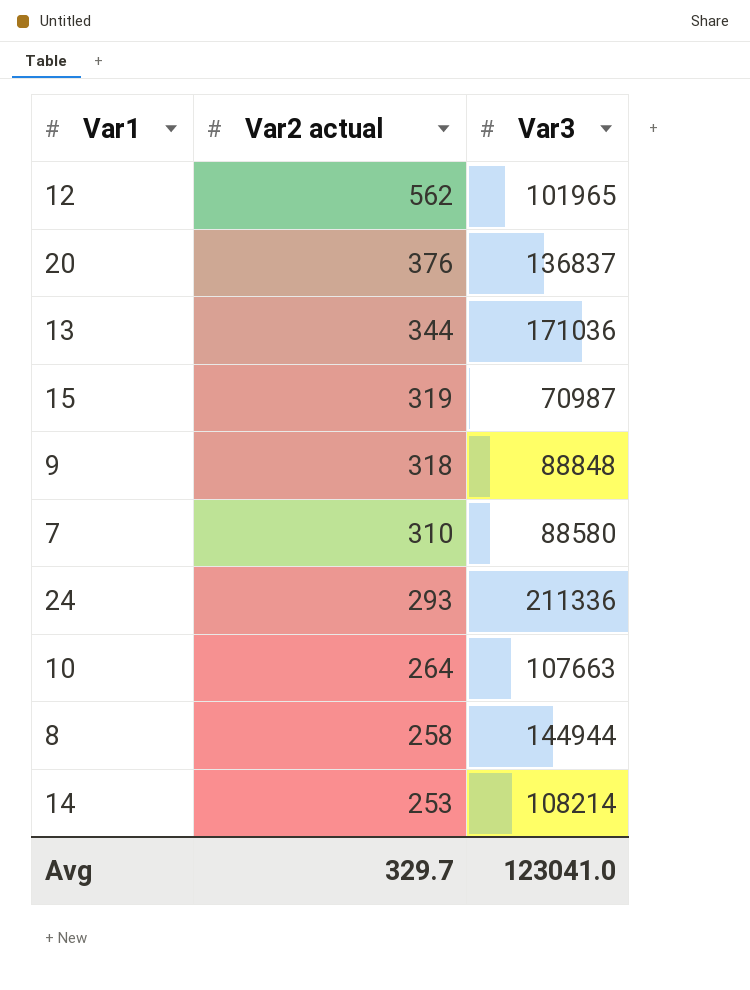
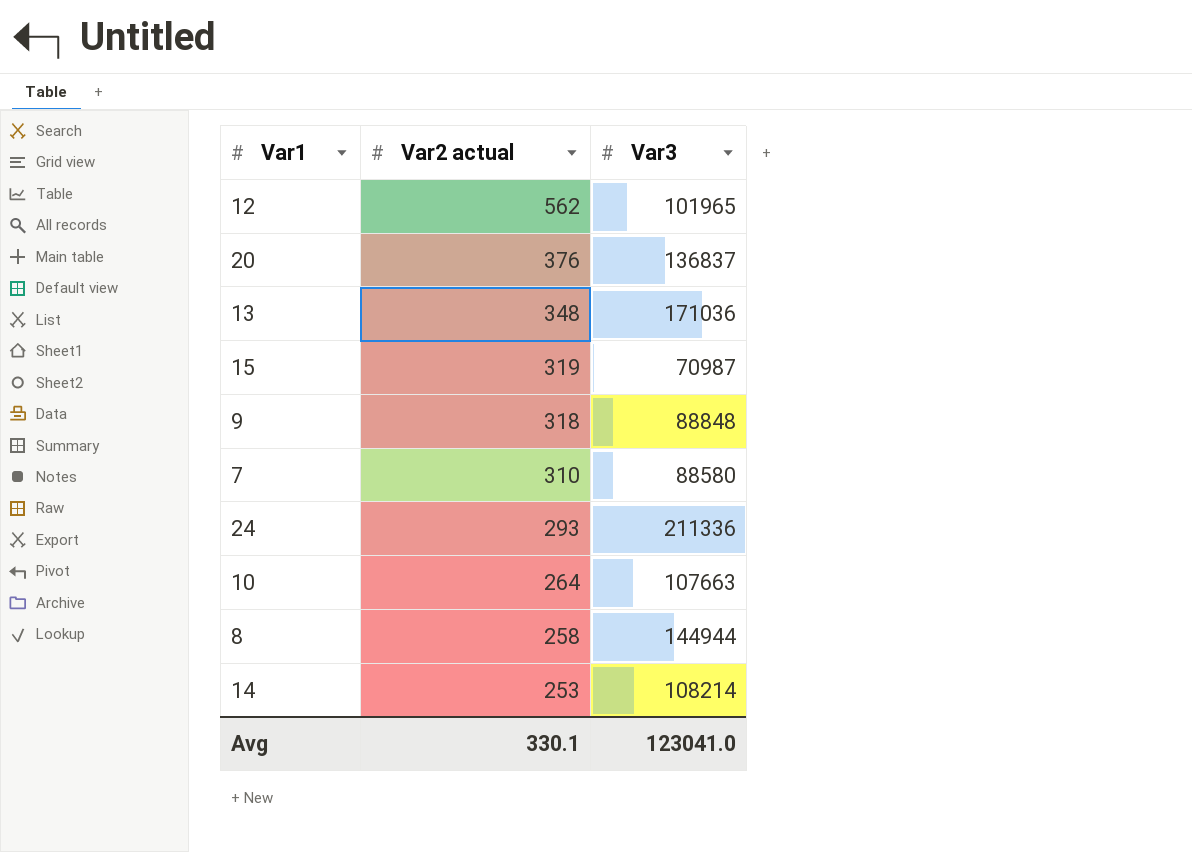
13 | Var2 actual: 344 -> 348
Avg | Var2 actual: 329.7 -> 330.1

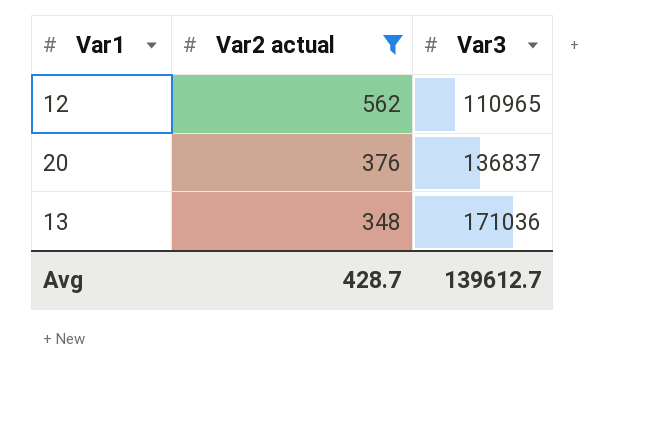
filter: none -> Var2 actual >= 348
12 | Var3: 101965 -> 110965
Avg | Var2 actual: 330.1 -> 428.7
Avg | Var3: 123041.0 -> 139612.7

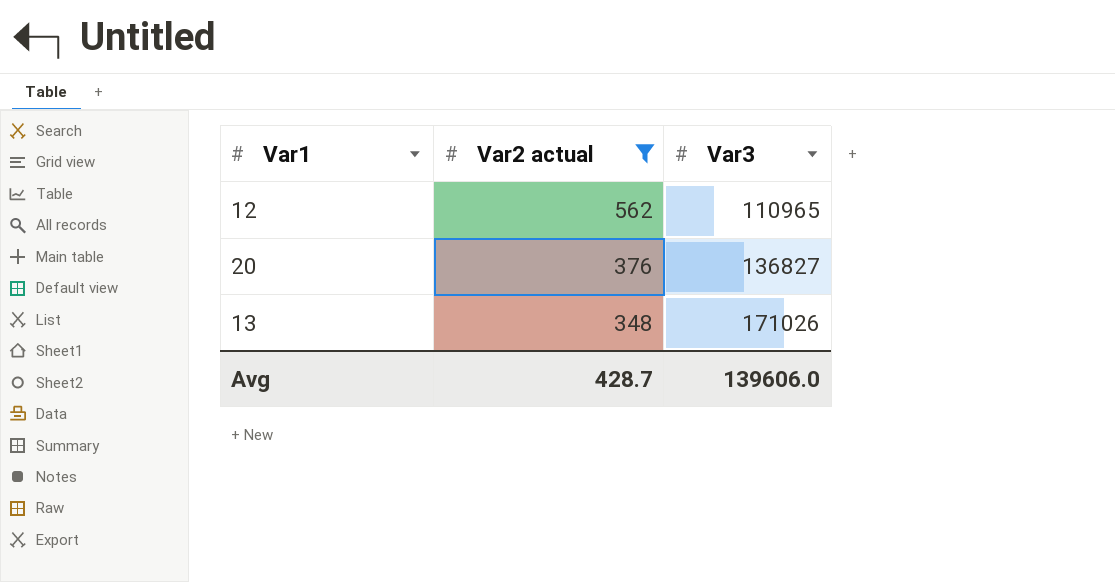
20 | Var3: 136837 -> 136827
13 | Var3: 171036 -> 171026
Avg | Var3: 139612.7 -> 139606.0

